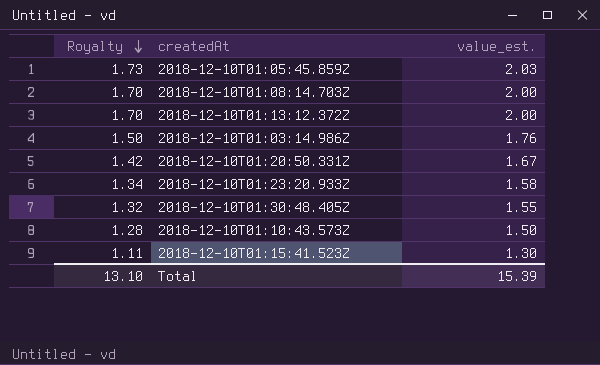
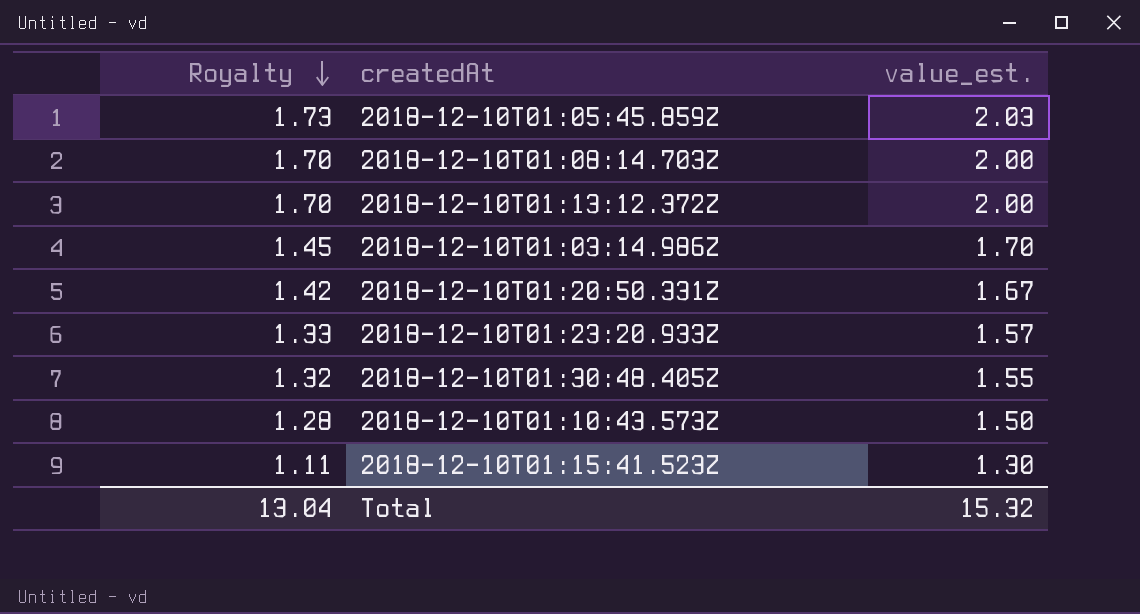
2018-12-10T01:03:14.986Z | Royalty: 1.50 -> 1.45
2018-12-10T01:03:14.986Z | value_est.: 1.76 -> 1.70
2018-12-10T01:23:20.933Z | Royalty: 1.34 -> 1.33
2018-12-10T01:23:20.933Z | value_est.: 1.58 -> 1.57
Total | Royalty: 13.10 -> 13.04
Total | value_est.: 15.39 -> 15.32

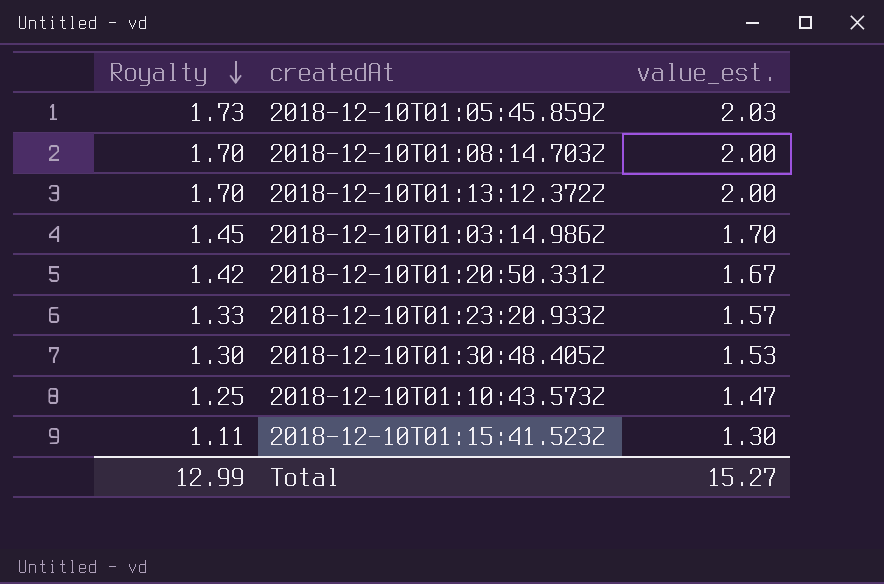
2018-12-10T01:30:48.405Z | Royalty: 1.32 -> 1.30
2018-12-10T01:30:48.405Z | value_est.: 1.55 -> 1.53
2018-12-10T01:10:43.573Z | Royalty: 1.28 -> 1.25
2018-12-10T01:10:43.573Z | value_est.: 1.50 -> 1.47
Total | Royalty: 13.04 -> 12.99
Total | value_est.: 15.32 -> 15.27

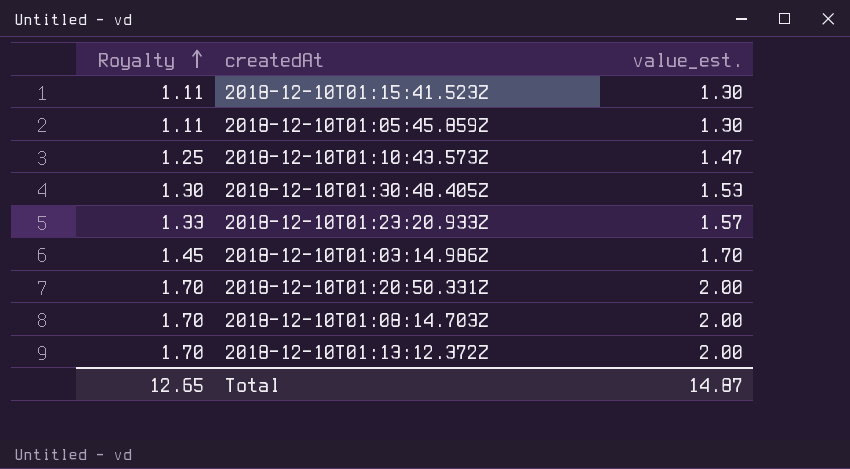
row order: Royalty descending -> Royalty ascending
2018-12-10T01:05:45.859Z | Royalty: 1.73 -> 1.11
2018-12-10T01:05:45.859Z | value_est.: 2.03 -> 1.30
2018-12-10T01:20:50.331Z | Royalty: 1.42 -> 1.70
2018-12-10T01:20:50.331Z | value_est.: 1.67 -> 2.00
Total | Royalty: 12.99 -> 12.65
Total | value_est.: 15.27 -> 14.87

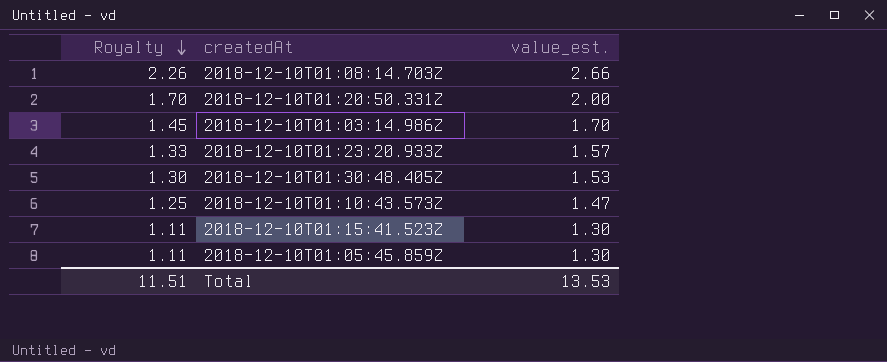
row order: Royalty ascending -> Royalty descending
row 2018-12-10T01:13:12.372Z: 1.70 | 2.00 -> none
2018-12-10T01:08:14.703Z | Royalty: 1.70 -> 2.26
2018-12-10T01:08:14.703Z | value_est.: 2.00 -> 2.66
Total | Royalty: 12.65 -> 11.51
Total | value_est.: 14.87 -> 13.53

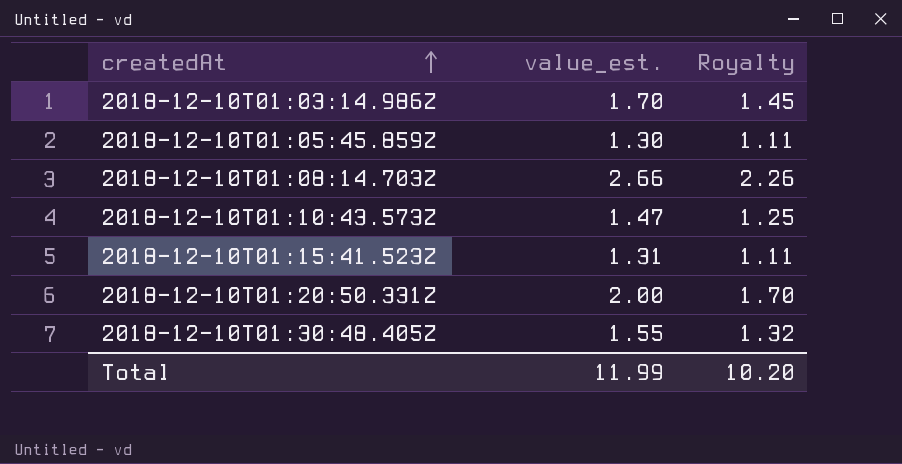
row order: Royalty descending -> createdAt ascending
column Royalty | position: 1 -> 3
row 2018-12-10T01:23:20.933Z: 1.33 | 1.57 -> none
2018-12-10T01:15:41.523Z | value_est.: 1.30 -> 1.31
2018-12-10T01:30:48.405Z | value_est.: 1.53 -> 1.55
2018-12-10T01:30:48.405Z | Royalty: 1.30 -> 1.32
Total | value_est.: 13.53 -> 11.99
Total | Royalty: 11.51 -> 10.20

